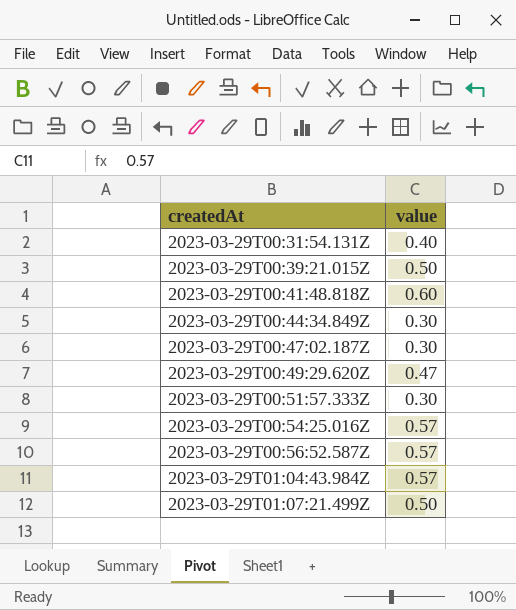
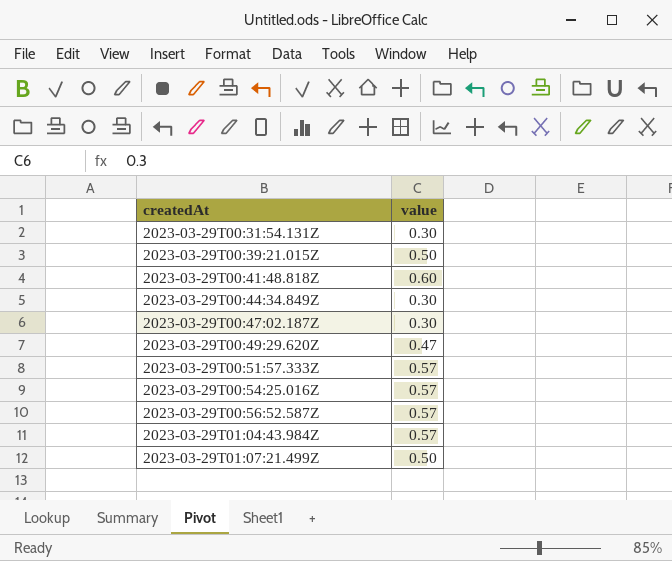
2023-03-29T00:31:54.131Z | value: 0.40 -> 0.30
2023-03-29T00:51:57.333Z | value: 0.30 -> 0.57

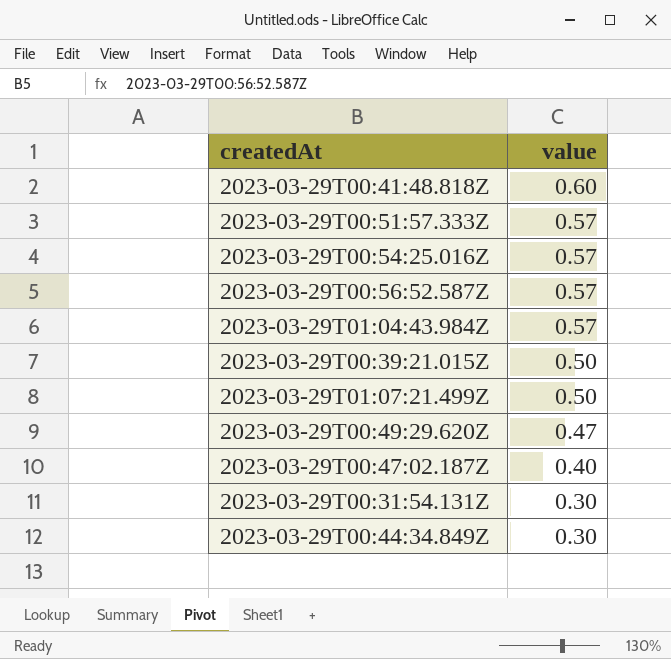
row order: createdAt ascending -> value descending
2023-03-29T00:47:02.187Z | value: 0.30 -> 0.40

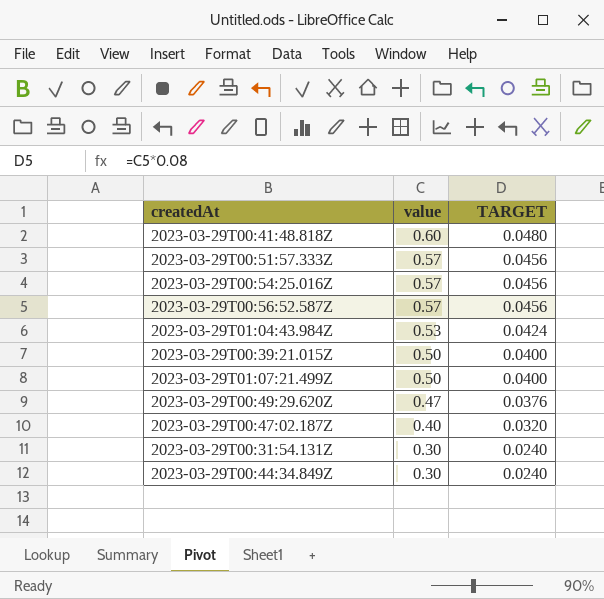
column TARGET | formula: none -> [value] * 0.08
2023-03-29T01:04:43.984Z | value: 0.57 -> 0.53

